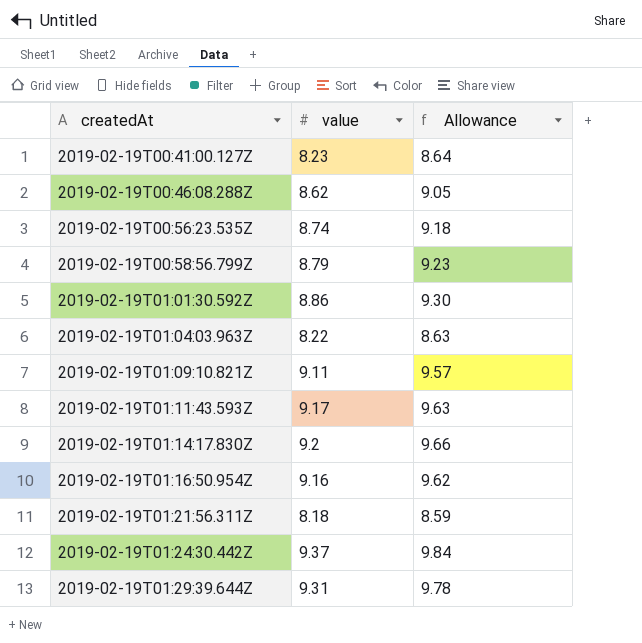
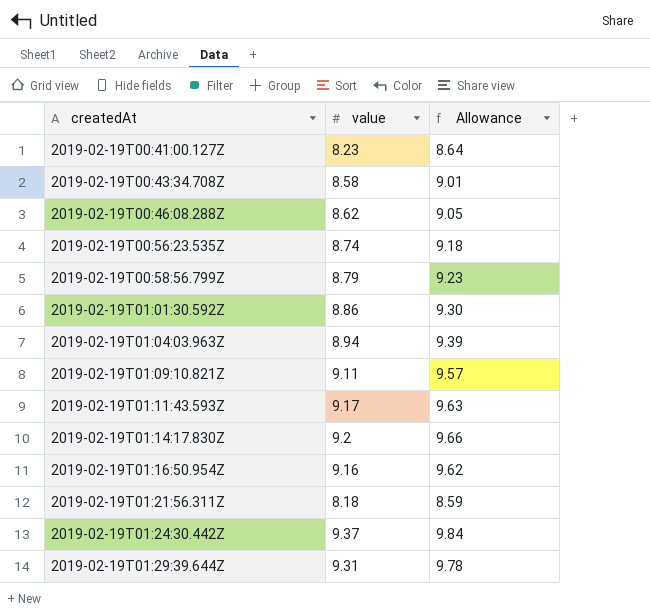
row 2019-02-19T00:43:34.708Z: none -> 8.58 | 9.01
2019-02-19T01:04:03.963Z | value: 8.22 -> 8.94
2019-02-19T01:04:03.963Z | Allowance: 8.63 -> 9.39

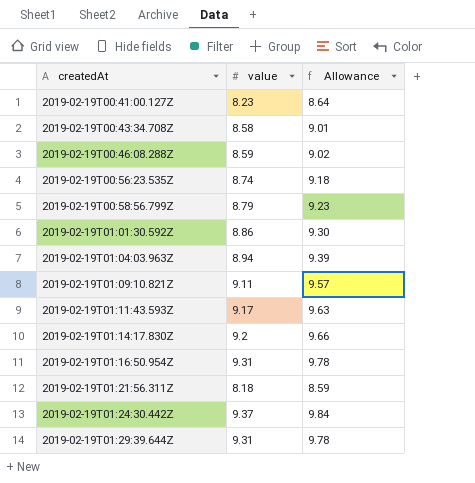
2019-02-19T00:46:08.288Z | value: 8.62 -> 8.59
2019-02-19T00:46:08.288Z | Allowance: 9.05 -> 9.02
2019-02-19T01:16:50.954Z | value: 9.16 -> 9.31
2019-02-19T01:16:50.954Z | Allowance: 9.62 -> 9.78

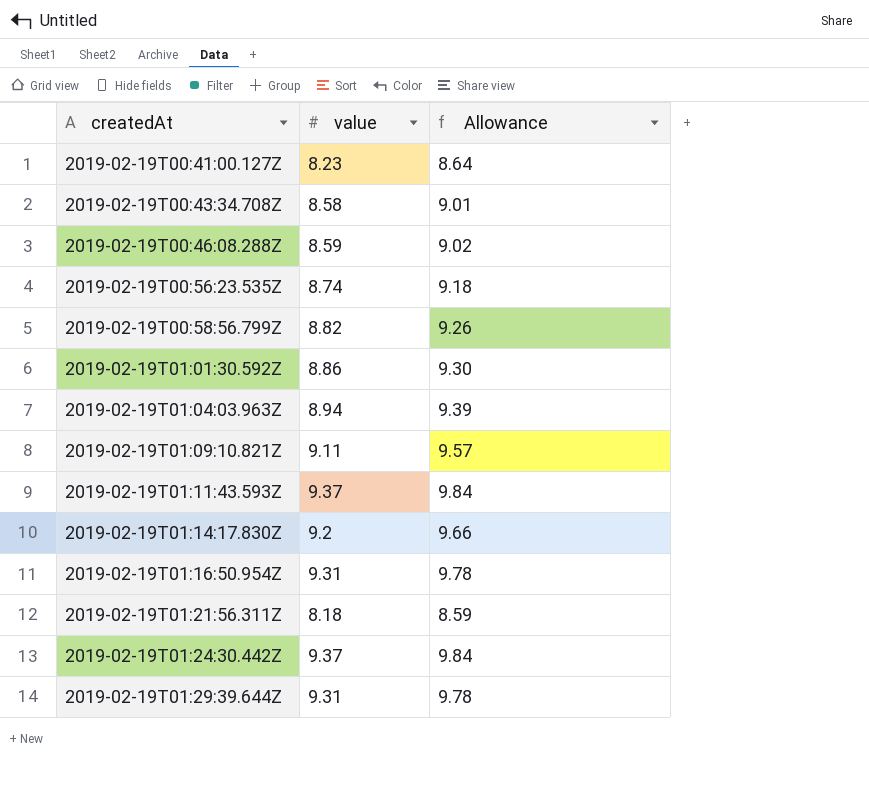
2019-02-19T00:58:56.799Z | value: 8.79 -> 8.82
2019-02-19T00:58:56.799Z | Allowance: 9.23 -> 9.26
2019-02-19T01:11:43.593Z | value: 9.17 -> 9.37
2019-02-19T01:11:43.593Z | Allowance: 9.63 -> 9.84

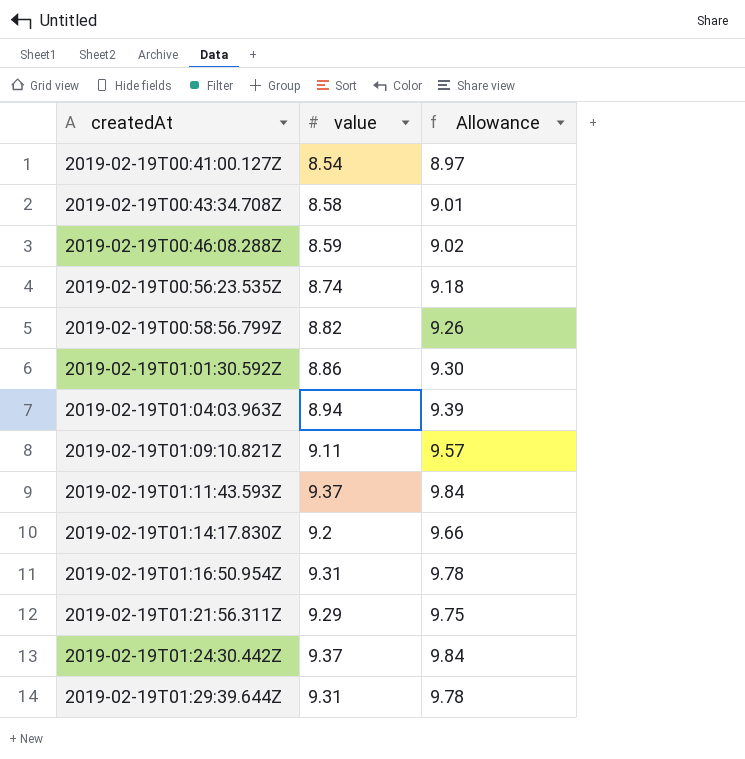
2019-02-19T00:41:00.127Z | value: 8.23 -> 8.54
2019-02-19T00:41:00.127Z | Allowance: 8.64 -> 8.97
2019-02-19T01:21:56.311Z | value: 8.18 -> 9.29
2019-02-19T01:21:56.311Z | Allowance: 8.59 -> 9.75

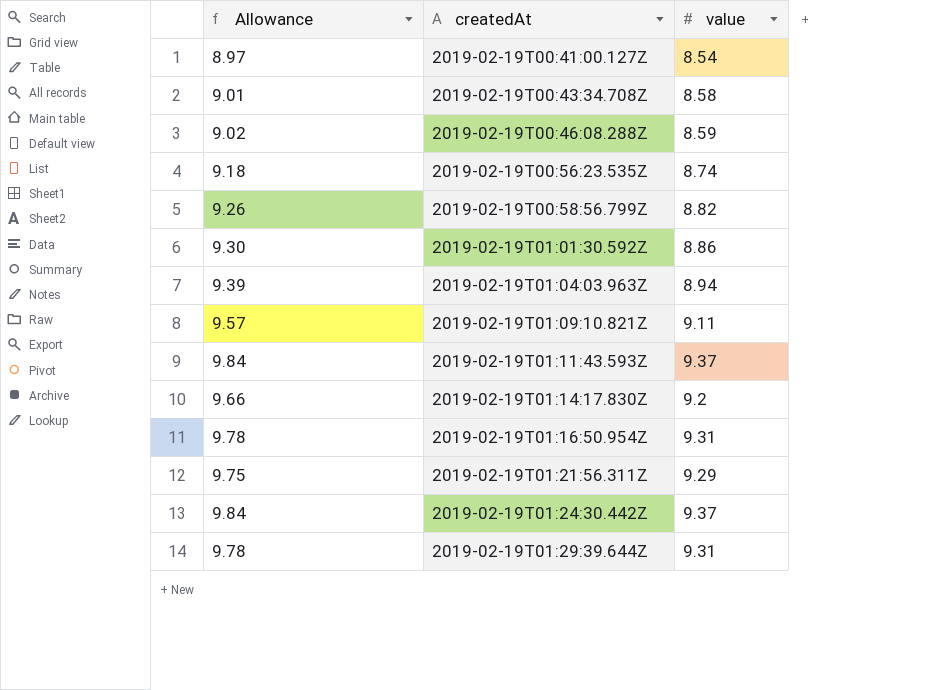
column Allowance | position: 3 -> 1

